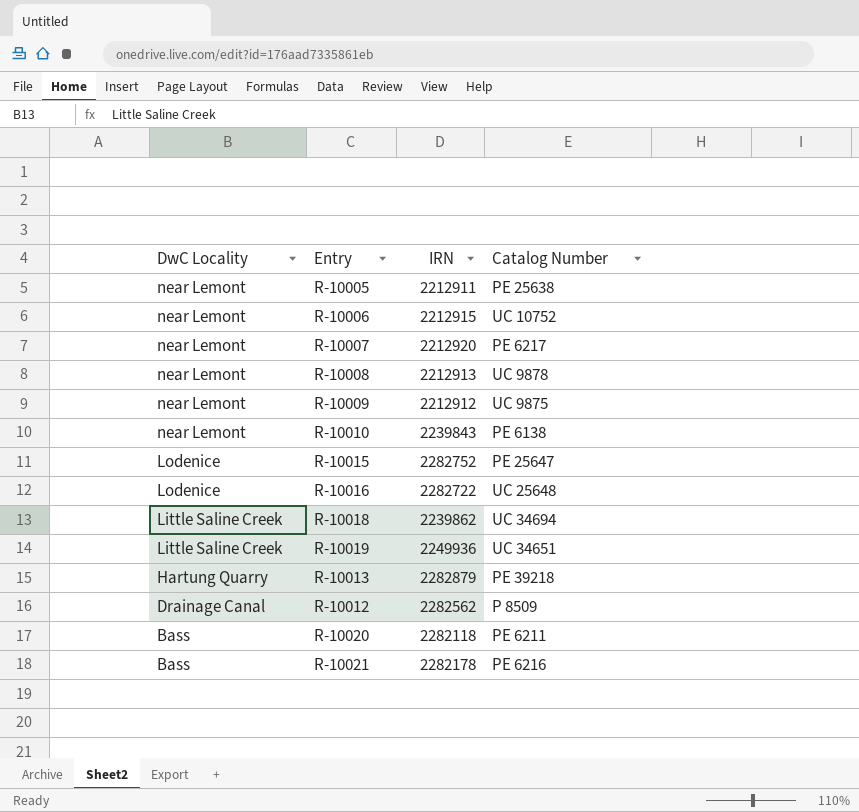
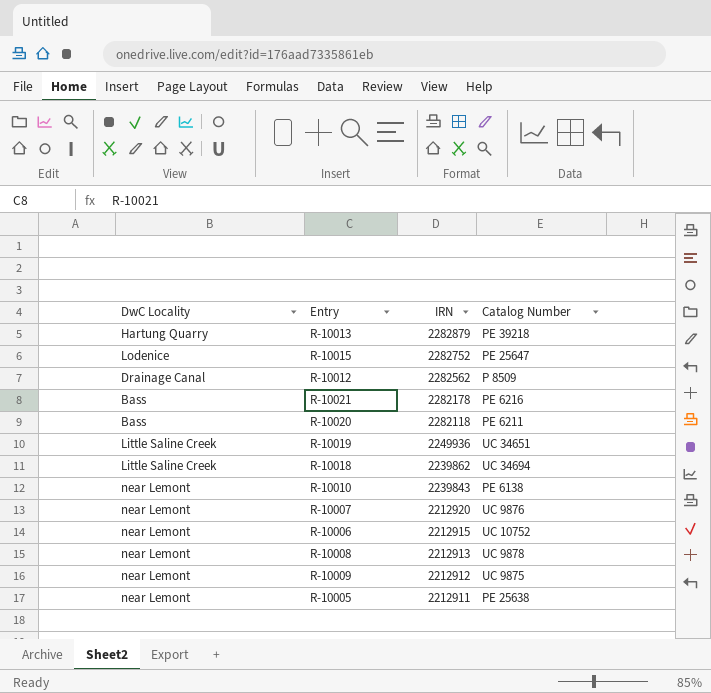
row order: DwC Locality descending -> IRN descending
row R-10016: Lodenice | 2282722 | UC 25648 -> none
R-10007 | Catalog Number: PE 6217 -> UC 9876

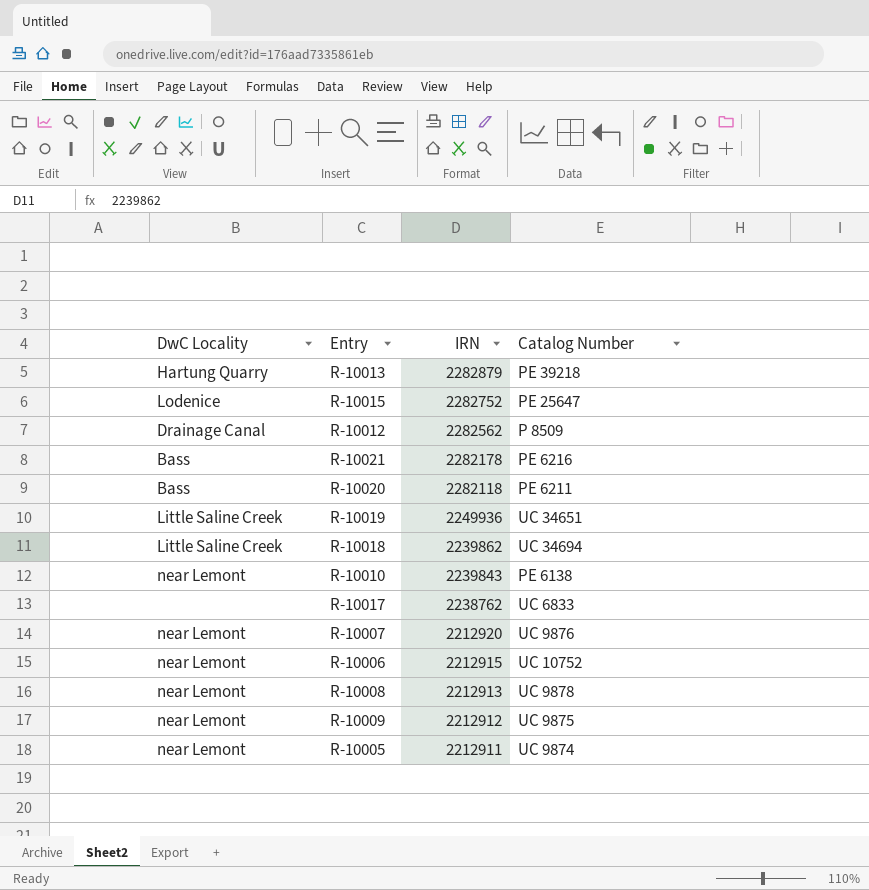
row R-10017: none -> none | 2238762 | UC 6833
R-10005 | Catalog Number: PE 25638 -> UC 9874

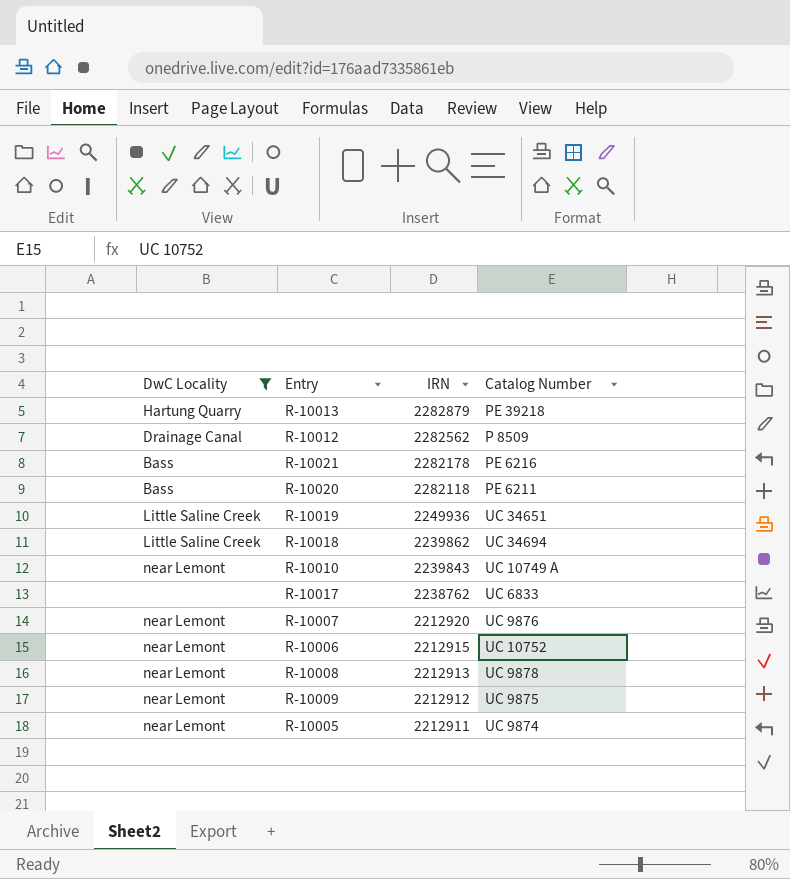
filter: none -> DwC Locality != Lodenice
R-10010 | Catalog Number: PE 6138 -> UC 10749 A

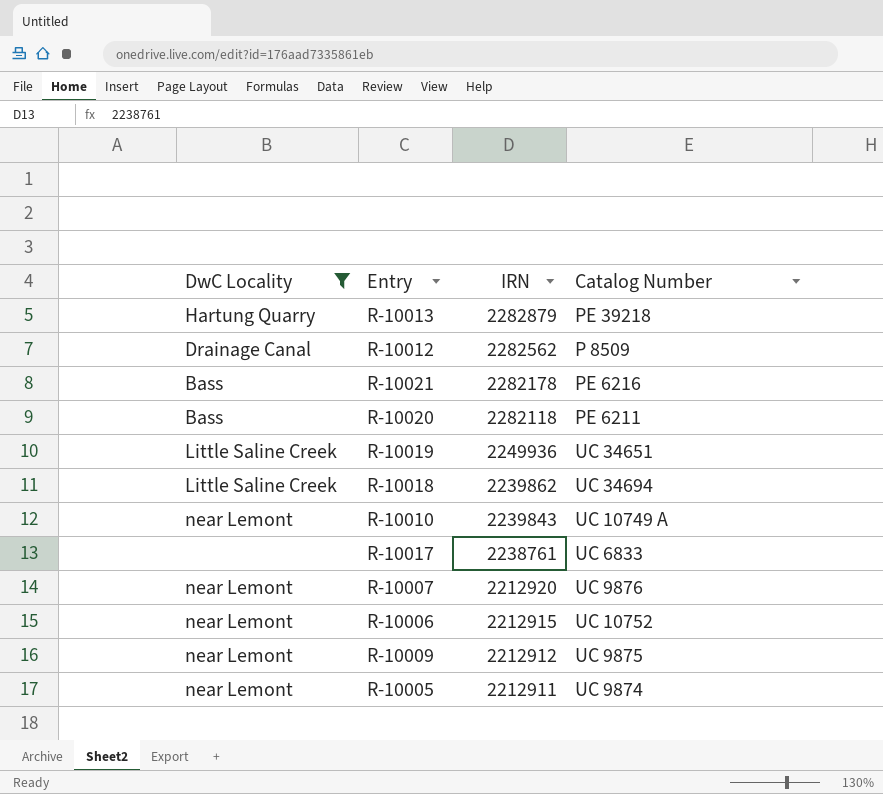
row R-10008: near Lemont | 2212913 | UC 9878 -> none
R-10017 | IRN: 2238762 -> 2238761

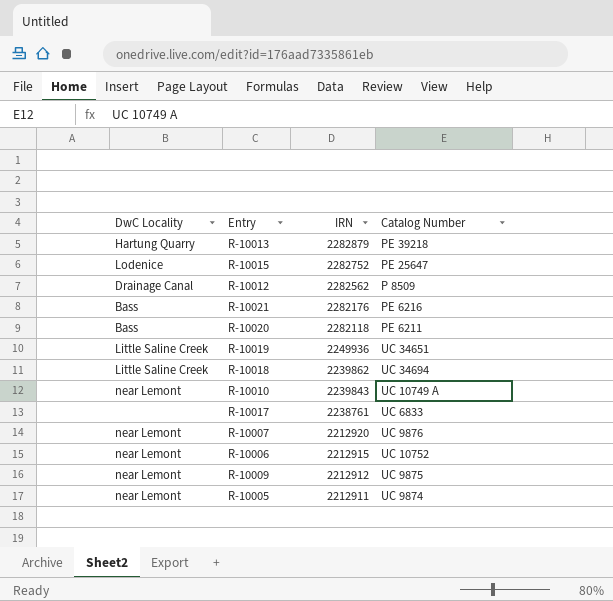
filter: DwC Locality != Lodenice -> none
R-10021 | IRN: 2282178 -> 2282176

